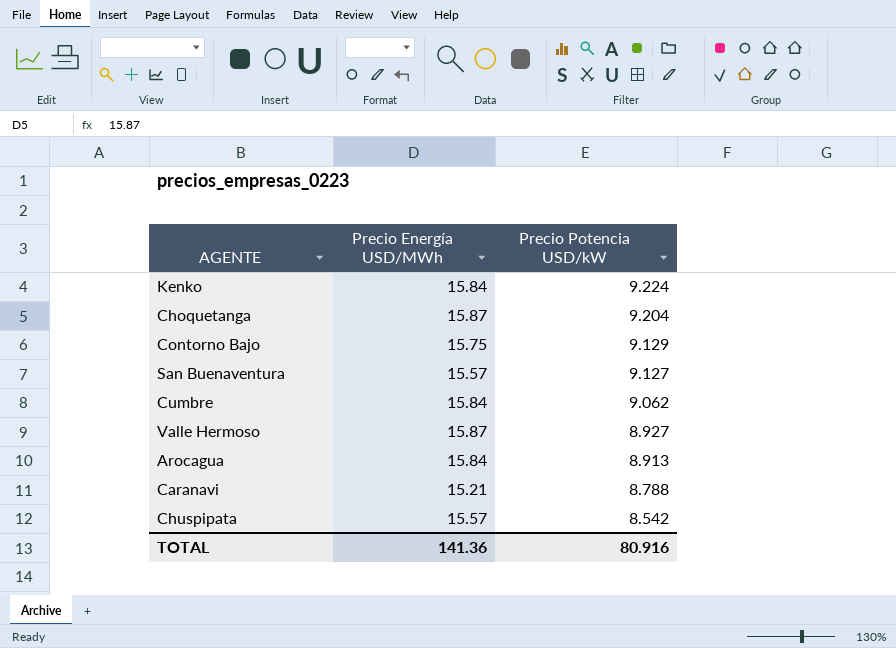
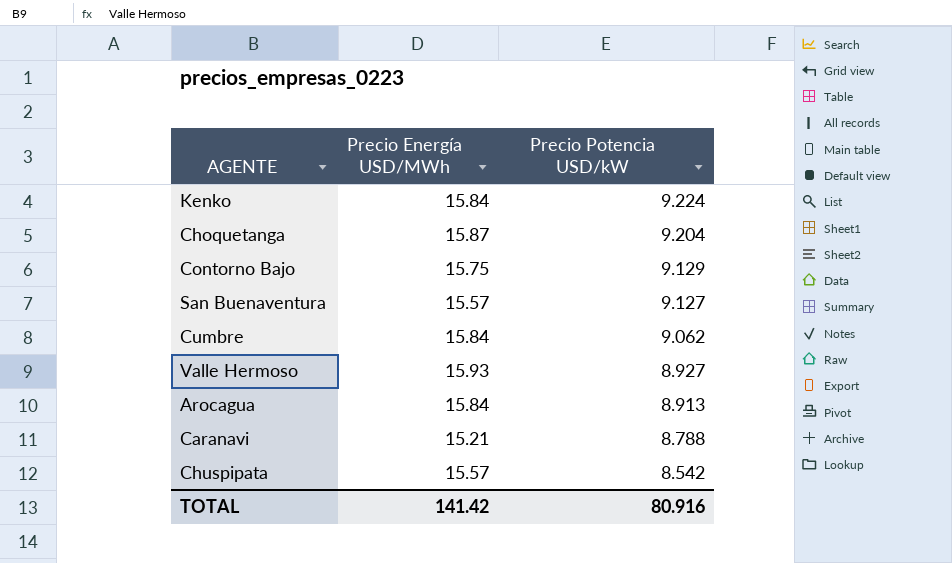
Valle Hermoso | Precio Energía USD/MWh: 15.87 -> 15.93
TOTAL | Precio Energía USD/MWh: 141.36 -> 141.42

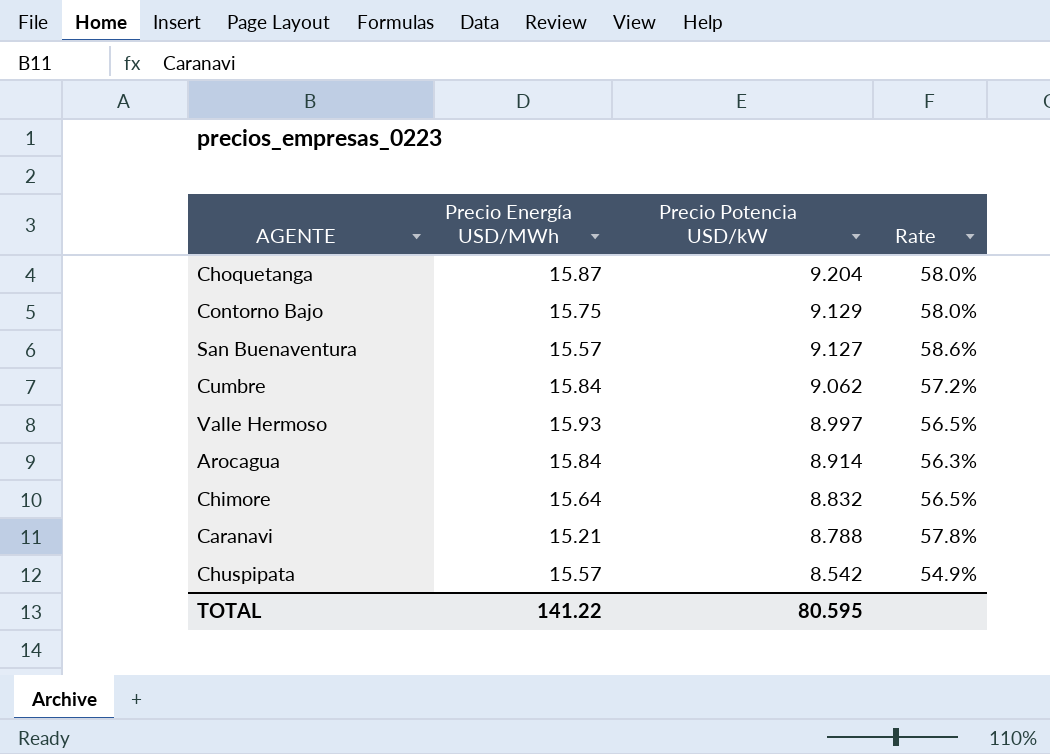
column Rate | formula: none -> [Precio Potencia USD/kW] / [Precio Energía USD/MWh]
row Kenko: 15.84 | 9.224 -> none
Valle Hermoso | Precio Potencia USD/kW: 8.927 -> 8.997
Arocagua | Precio Potencia USD/kW: 8.913 -> 8.914
row Chimore: none -> 15.64 | 8.832 | 56.5%
TOTAL | Precio Energía USD/MWh: 141.42 -> 141.22
TOTAL | Precio Potencia USD/kW: 80.916 -> 80.595

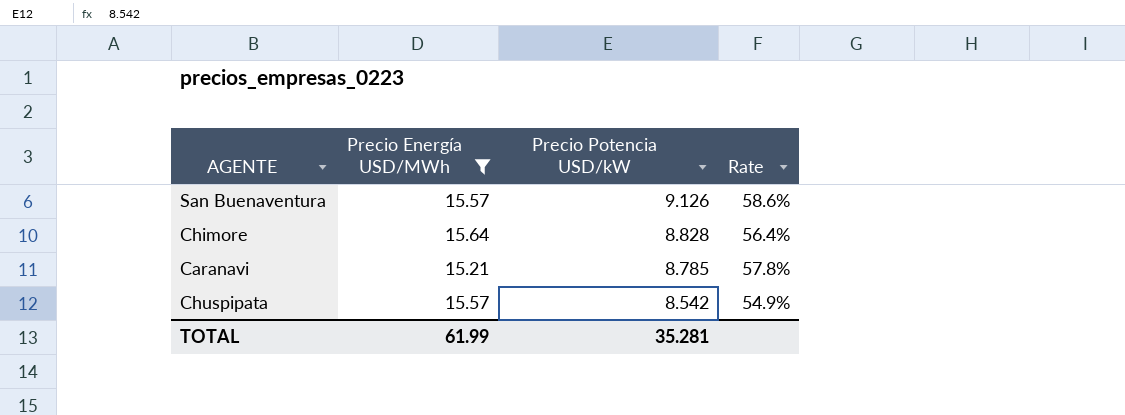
filter: none -> Precio Energía USD/MWh <= 15.64
San Buenaventura | Precio Potencia USD/kW: 9.127 -> 9.126
Chimore | Precio Potencia USD/kW: 8.832 -> 8.828
Chimore | Rate: 56.5% -> 56.4%
Caranavi | Precio Potencia USD/kW: 8.788 -> 8.785
TOTAL | Precio Energía USD/MWh: 141.22 -> 61.99
TOTAL | Precio Potencia USD/kW: 80.595 -> 35.281

